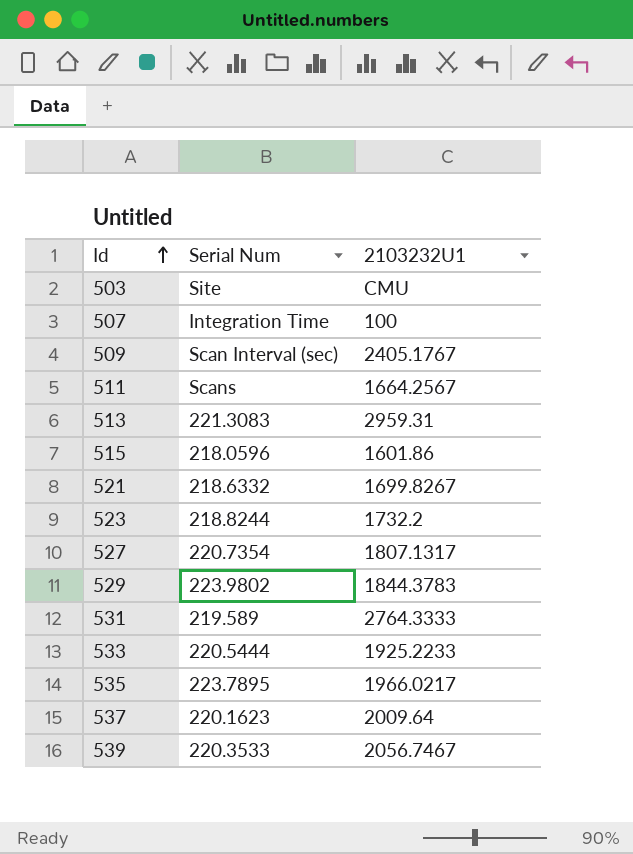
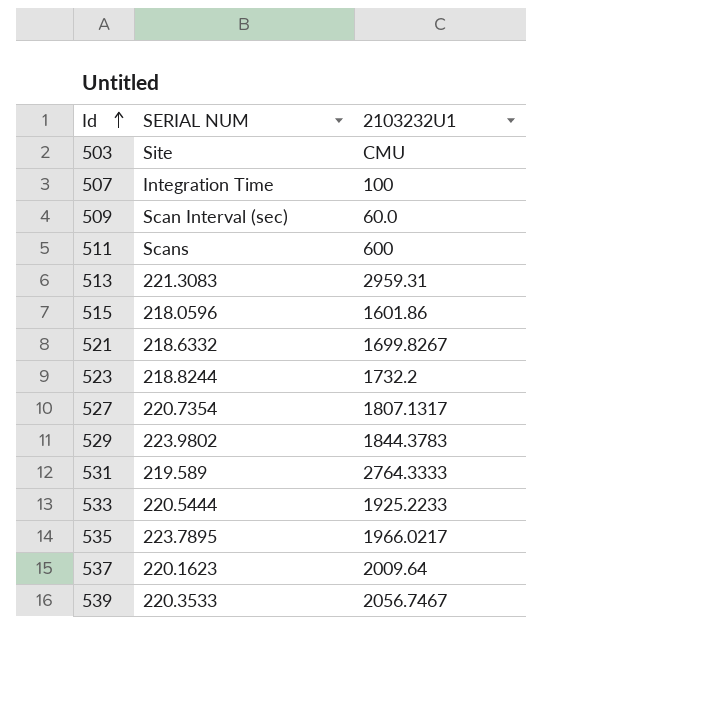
column name: Serial Num -> SERIAL NUM
509 | 2103232U1: 2405.1767 -> 60.0
511 | 2103232U1: 1664.2567 -> 600

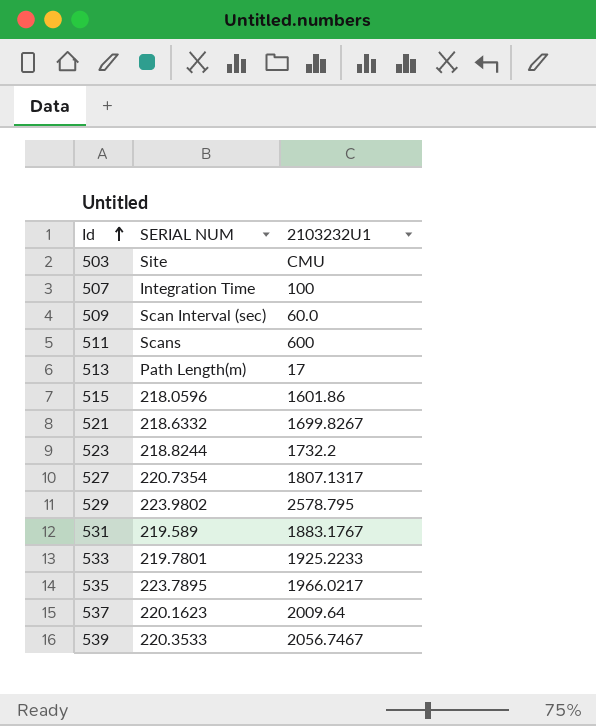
513 | SERIAL NUM: 221.3083 -> Path Length(m)
513 | 2103232U1: 2959.31 -> 17
529 | 2103232U1: 1844.3783 -> 2578.795
531 | 2103232U1: 2764.3333 -> 1883.1767
533 | SERIAL NUM: 220.5444 -> 219.7801

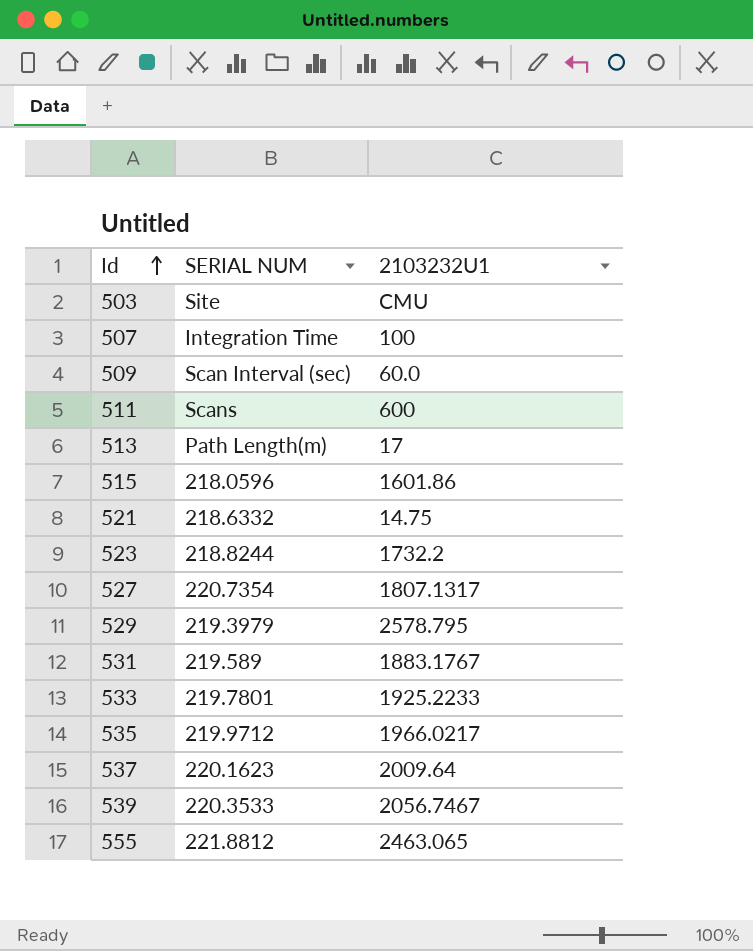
521 | 2103232U1: 1699.8267 -> 14.75
529 | SERIAL NUM: 223.9802 -> 219.3979
535 | SERIAL NUM: 223.7895 -> 219.9712
row 555: none -> 221.8812 | 2463.065

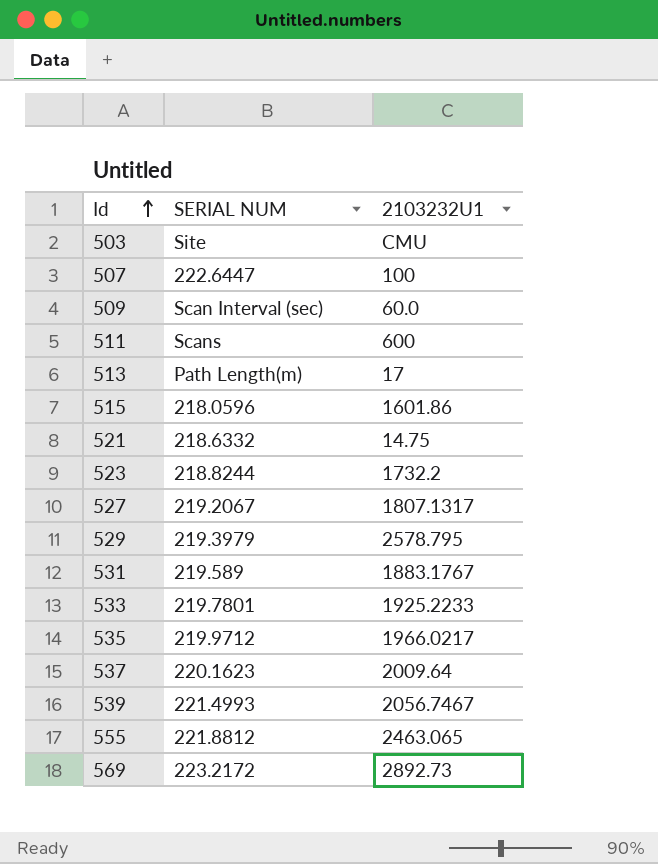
507 | SERIAL NUM: Integration Time -> 222.6447
527 | SERIAL NUM: 220.7354 -> 219.2067
539 | SERIAL NUM: 220.3533 -> 221.4993
row 569: none -> 223.2172 | 2892.73

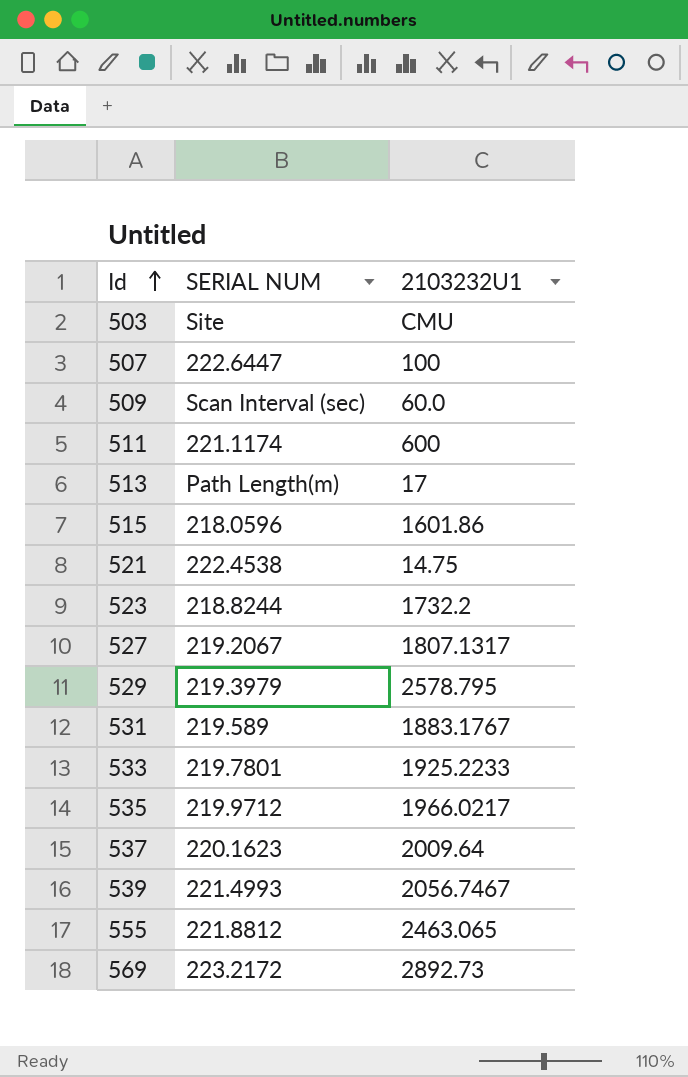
511 | SERIAL NUM: Scans -> 221.1174
521 | SERIAL NUM: 218.6332 -> 222.4538

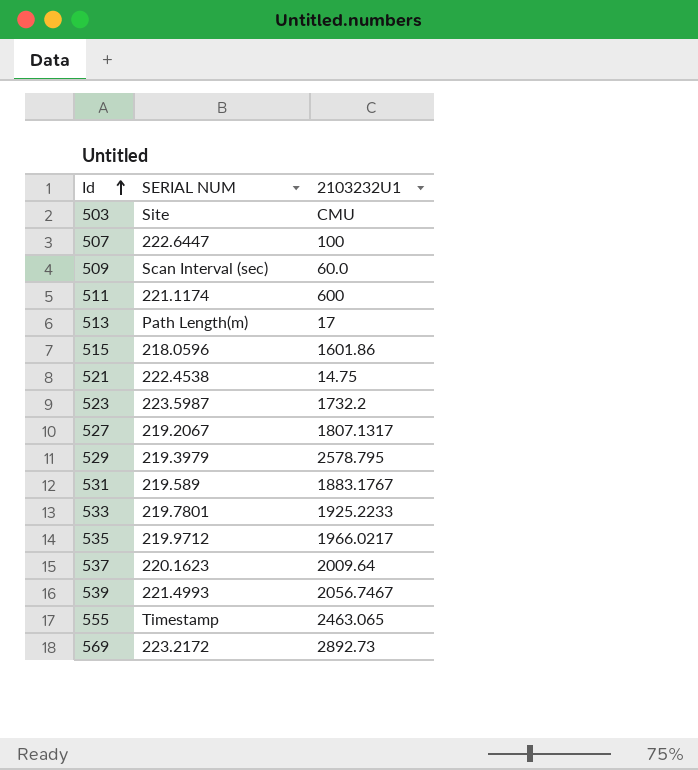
523 | SERIAL NUM: 218.8244 -> 223.5987
555 | SERIAL NUM: 221.8812 -> Timestamp

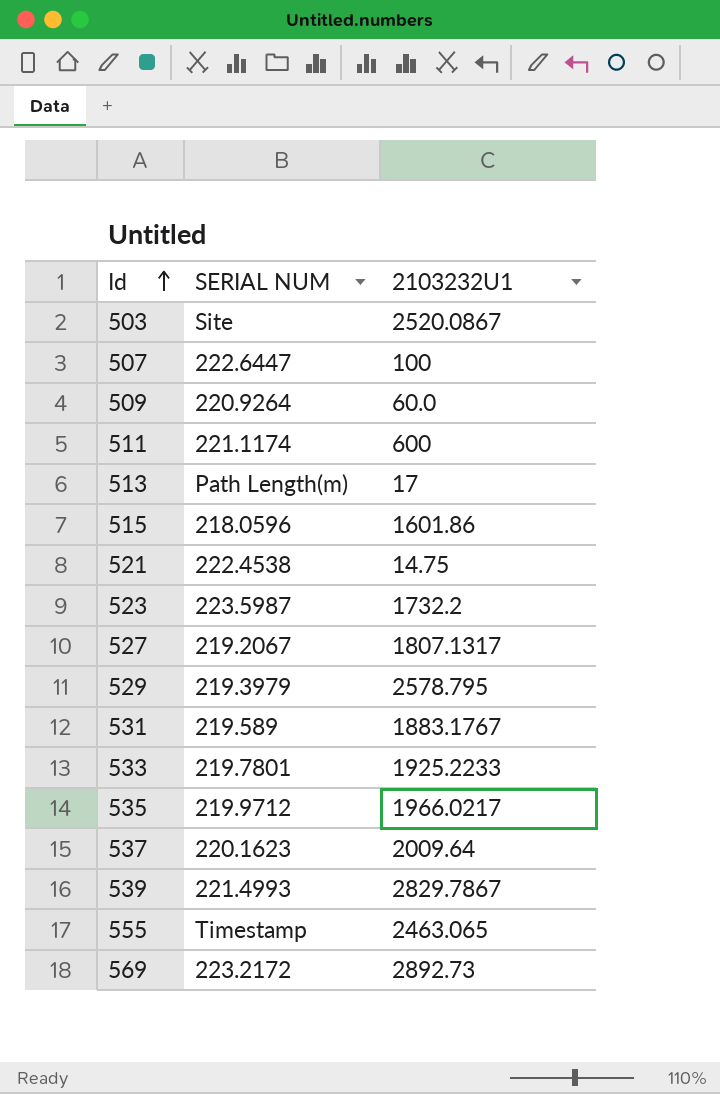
503 | 2103232U1: CMU -> 2520.0867
509 | SERIAL NUM: Scan Interval (sec) -> 220.9264
539 | 2103232U1: 2056.7467 -> 2829.7867

